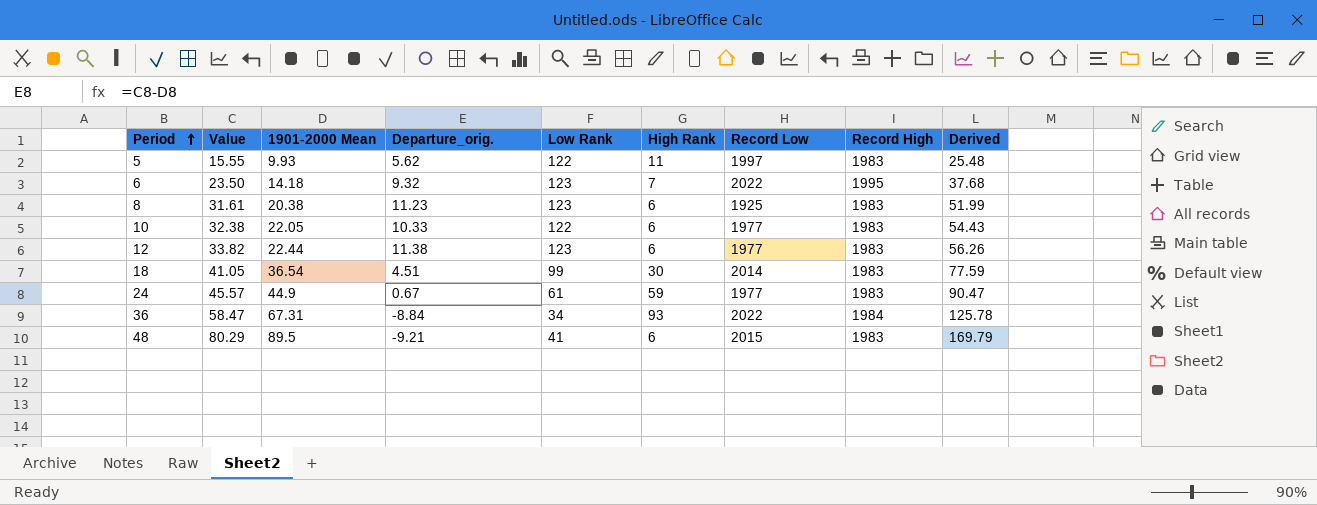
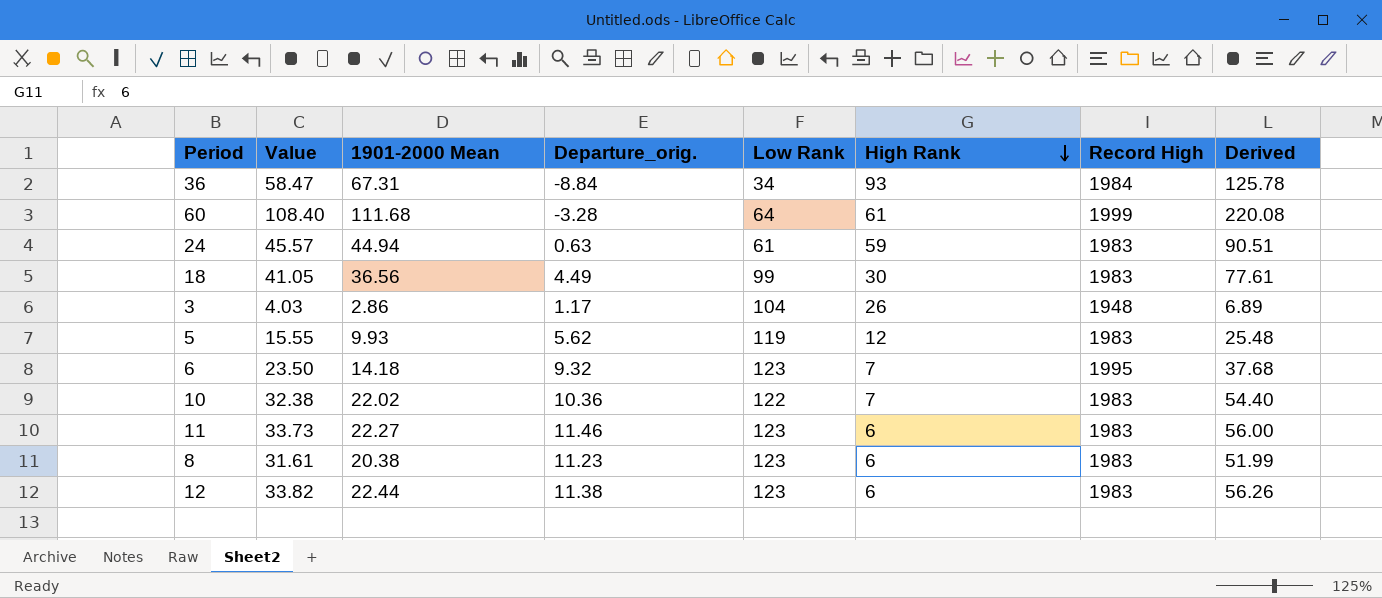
row order: Period ascending -> High Rank descending
column Record Low | position: 7 -> none
row 48: 80.29 | 89.5 | -9.21 | 41 | 6 | 2015 | 1983 | 169.79 -> none
row 60: none -> 108.40 | 111.68 | -3.28 | 64 | 61 | 1999 | 220.08
24 | 1901-2000 Mean: 44.9 -> 44.94
24 | Departure_orig.: 0.67 -> 0.63
24 | Derived: 90.47 -> 90.51
18 | 1901-2000 Mean: 36.54 -> 36.56
18 | Departure_orig.: 4.51 -> 4.49
18 | Derived: 77.59 -> 77.61
row 3: none -> 4.03 | 2.86 | 1.17 | 104 | 26 | 1948 | 6.89
5 | Low Rank: 122 -> 119
5 | High Rank: 11 -> 12
10 | 1901-2000 Mean: 22.05 -> 22.02
10 | Departure_orig.: 10.33 -> 10.36
10 | High Rank: 6 -> 7
10 | Derived: 54.43 -> 54.40
row 11: none -> 33.73 | 22.27 | 11.46 | 123 | 6 | 1983 | 56.00

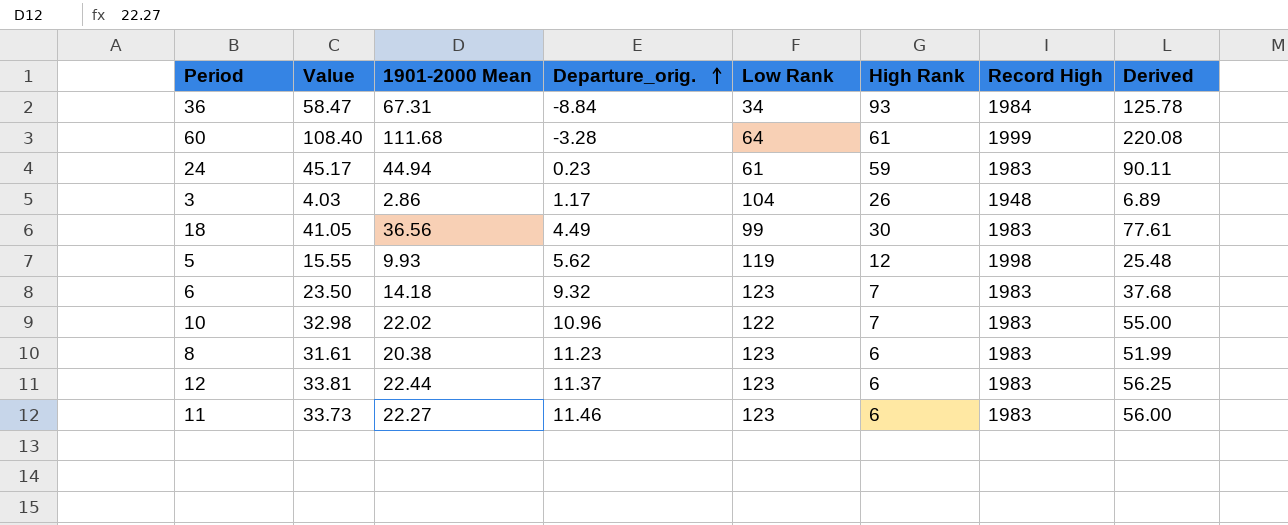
row order: High Rank descending -> Departure_orig. ascending
24 | Value: 45.57 -> 45.17
24 | Departure_orig.: 0.63 -> 0.23
24 | Derived: 90.51 -> 90.11
5 | Record High: 1983 -> 1998
6 | Record High: 1995 -> 1983
10 | Value: 32.38 -> 32.98
10 | Departure_orig.: 10.36 -> 10.96
10 | Derived: 54.40 -> 55.00
12 | Value: 33.82 -> 33.81
12 | Departure_orig.: 11.38 -> 11.37
12 | Derived: 56.26 -> 56.25

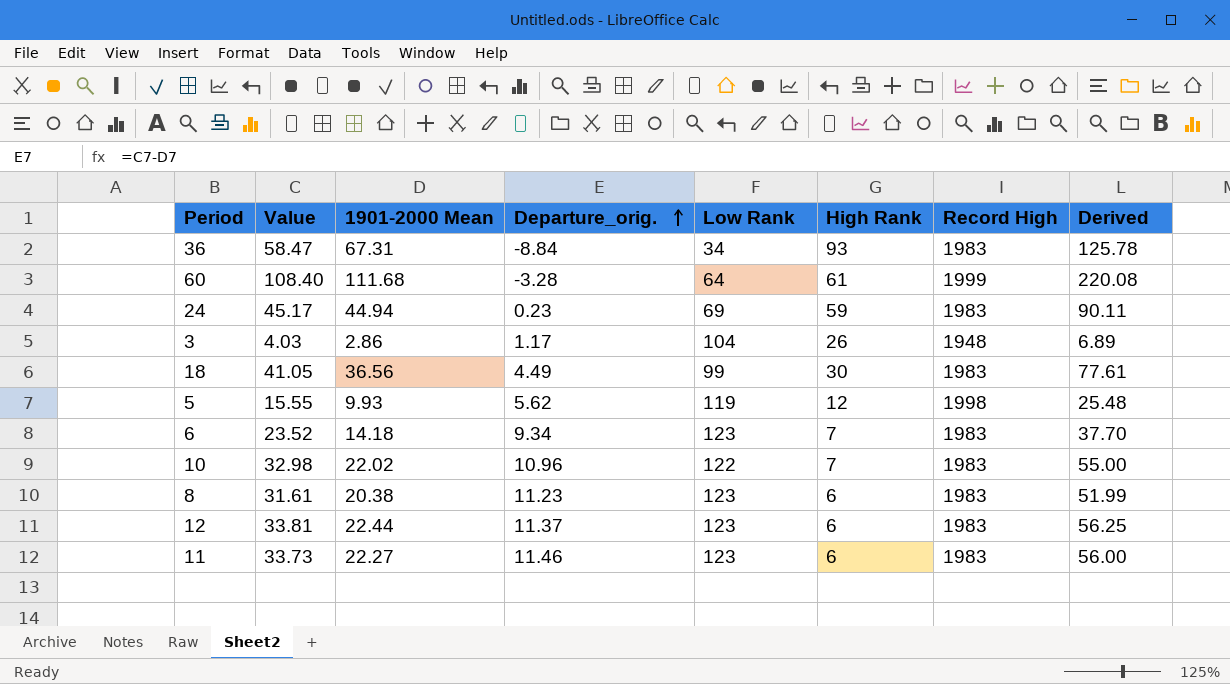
36 | Record High: 1984 -> 1983
24 | Low Rank: 61 -> 69
6 | Value: 23.50 -> 23.52
6 | Departure_orig.: 9.32 -> 9.34
6 | Derived: 37.68 -> 37.70

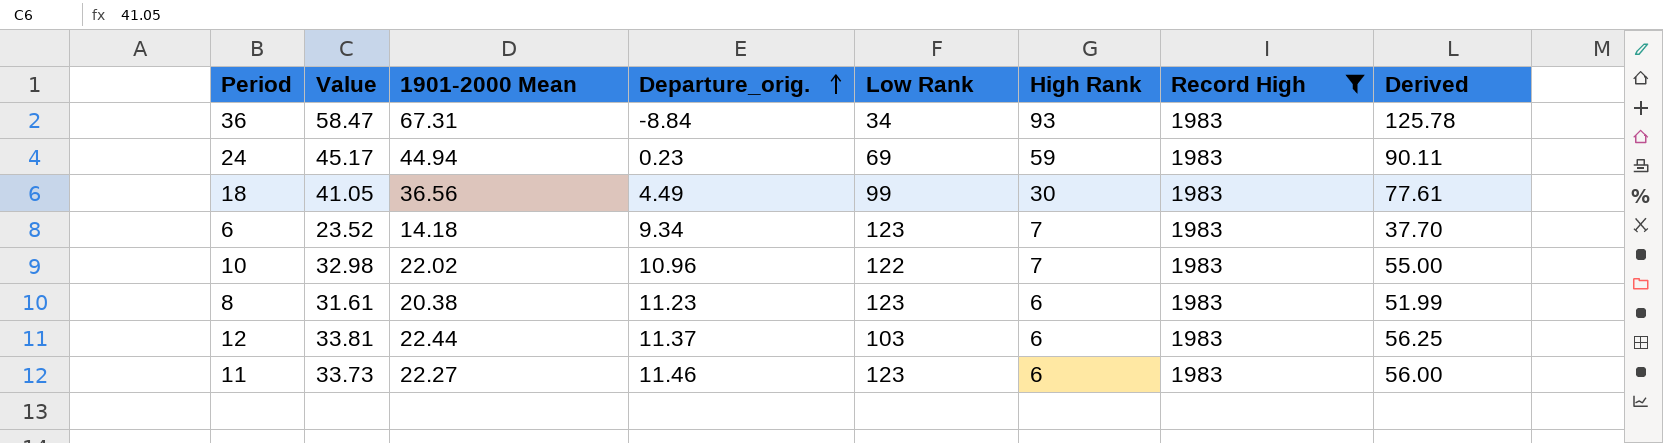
filter: none -> Record High = 1983
12 | Low Rank: 123 -> 103

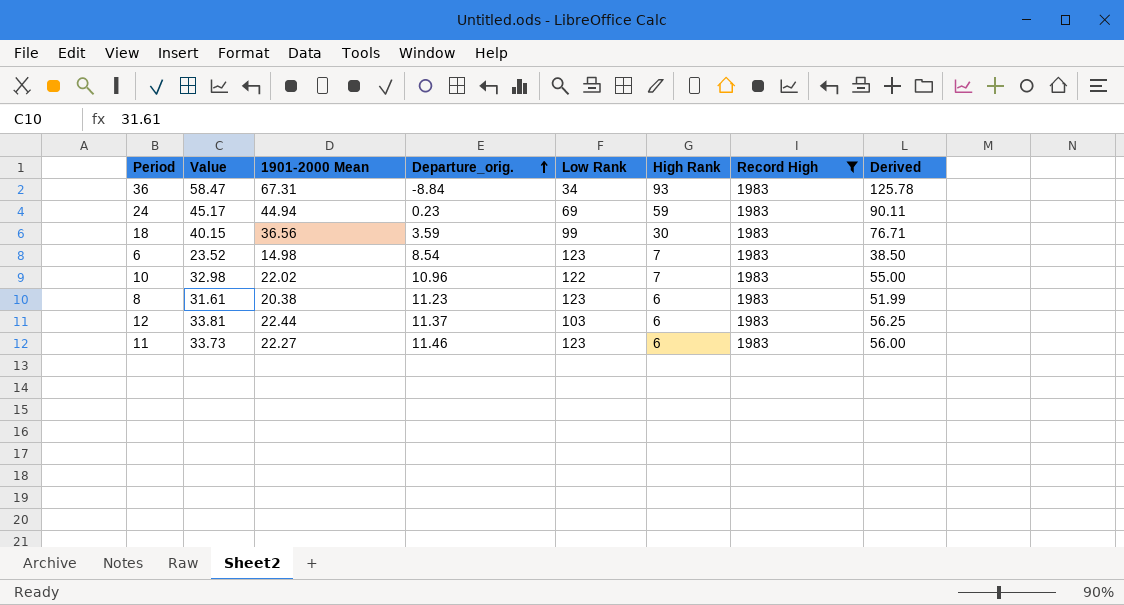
18 | Value: 41.05 -> 40.15
18 | Departure_orig.: 4.49 -> 3.59
18 | Derived: 77.61 -> 76.71
6 | 1901-2000 Mean: 14.18 -> 14.98
6 | Departure_orig.: 9.34 -> 8.54
6 | Derived: 37.70 -> 38.50

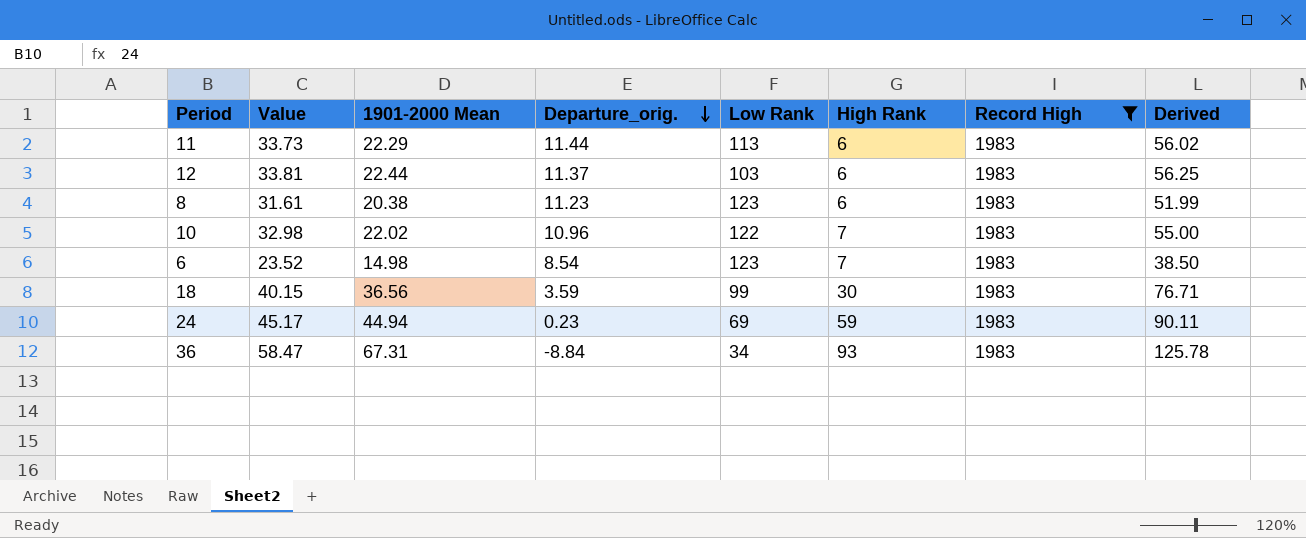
row order: Departure_orig. ascending -> Departure_orig. descending
11 | 1901-2000 Mean: 22.27 -> 22.29
11 | Departure_orig.: 11.46 -> 11.44
11 | Low Rank: 123 -> 113
11 | Derived: 56.00 -> 56.02

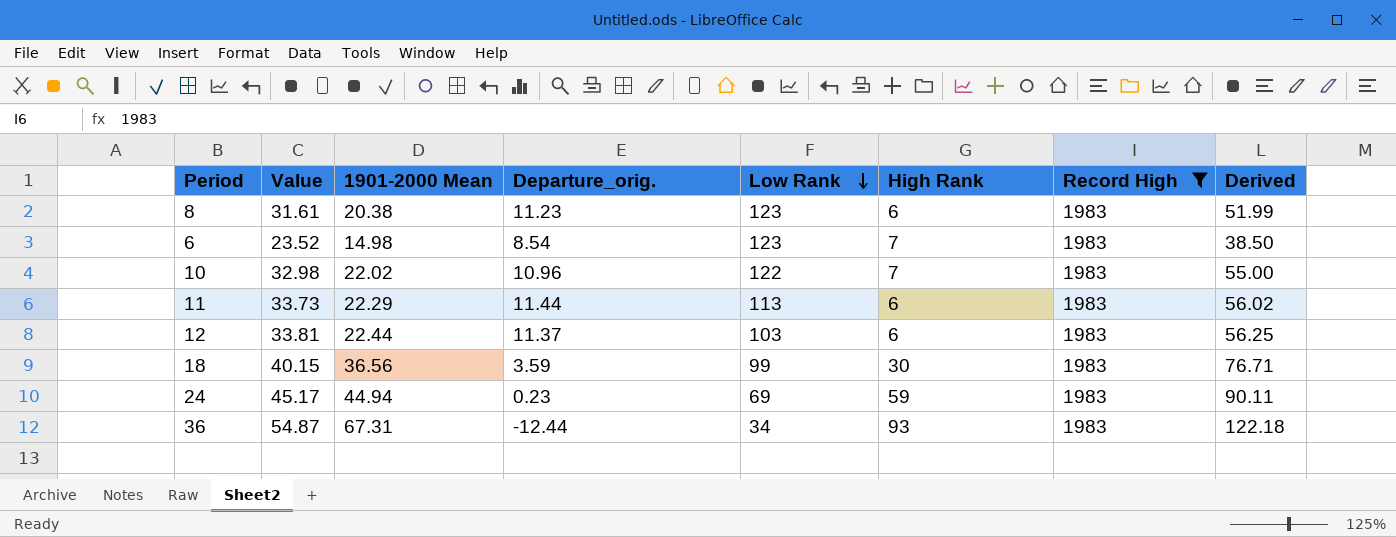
row order: Departure_orig. descending -> Low Rank descending
36 | Value: 58.47 -> 54.87
36 | Departure_orig.: -8.84 -> -12.44
36 | Derived: 125.78 -> 122.18

